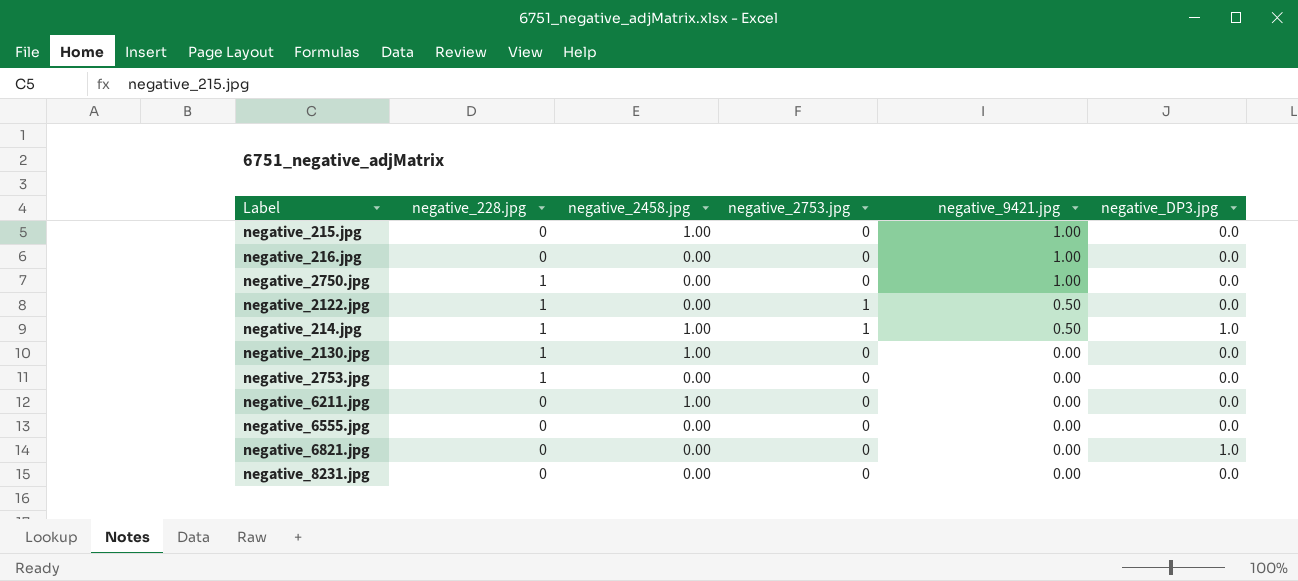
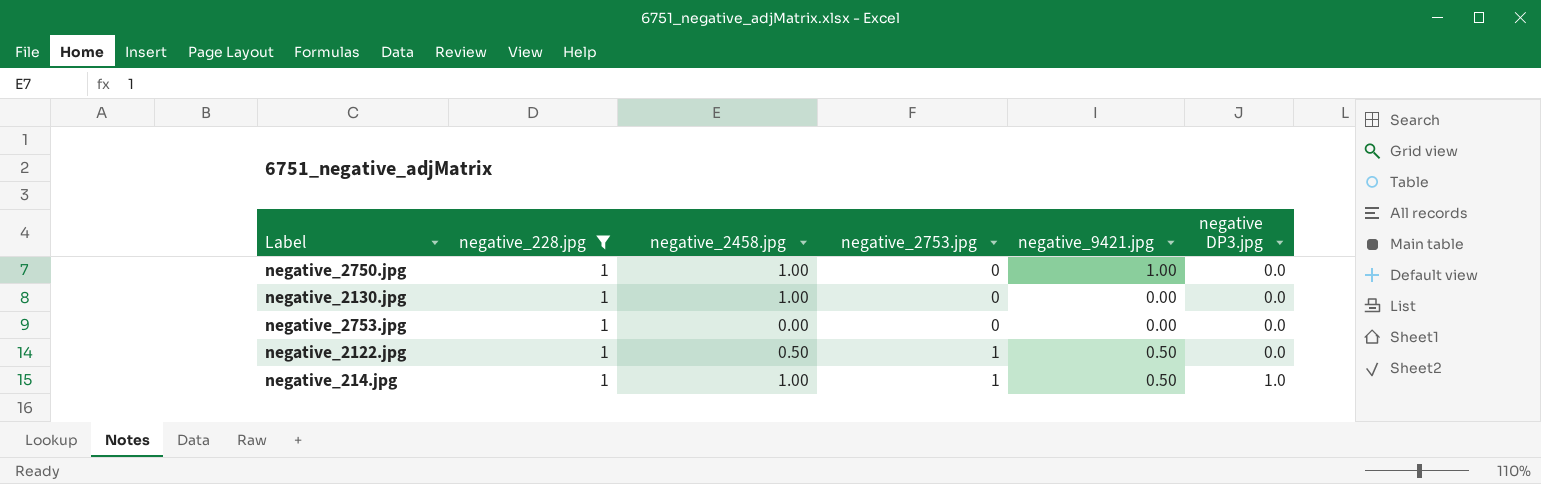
filter: none -> negative_228.jpg = 1
row order: negative_9421.jpg descending -> negative_2753.jpg ascending
column name: negative_DP3.jpg -> negative DP3.jpg
negative_2750.jpg | negative_2458.jpg: 0.00 -> 1.00
negative_2122.jpg | negative_2458.jpg: 0.00 -> 0.50

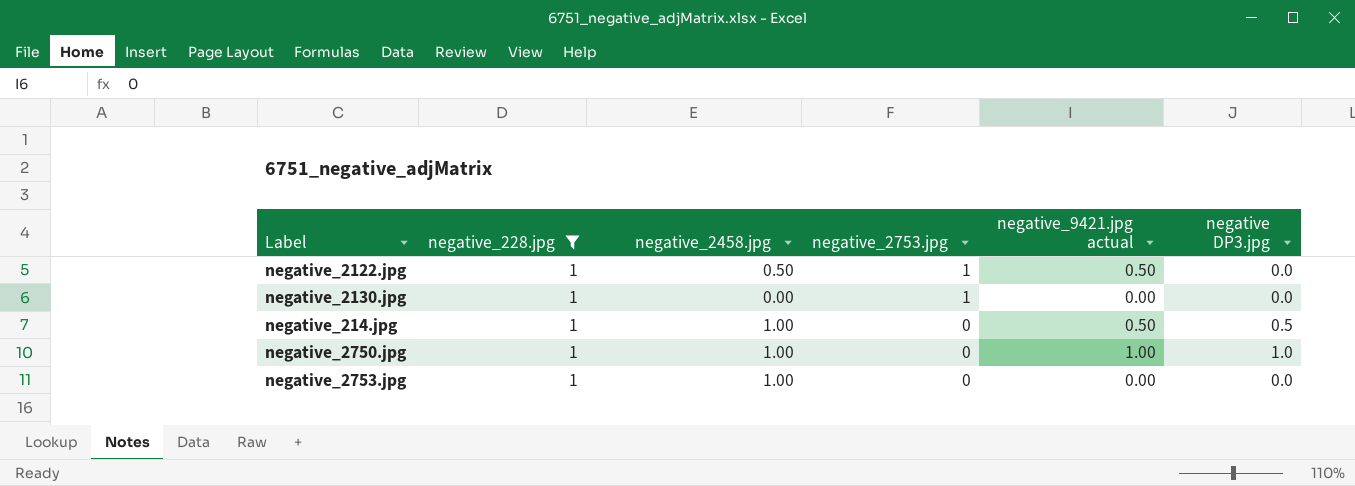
row order: negative_2753.jpg ascending -> negative_2753.jpg descending
column name: negative_9421.jpg -> negative_9421.jpg actual
negative_2130.jpg | negative_2458.jpg: 1.00 -> 0.00
negative_2130.jpg | negative_2753.jpg: 0 -> 1
negative_214.jpg | negative_2753.jpg: 1 -> 0
negative_214.jpg | negative DP3.jpg: 1.0 -> 0.5
negative_2750.jpg | negative DP3.jpg: 0.0 -> 1.0
negative_2753.jpg | negative_2458.jpg: 0.00 -> 1.00

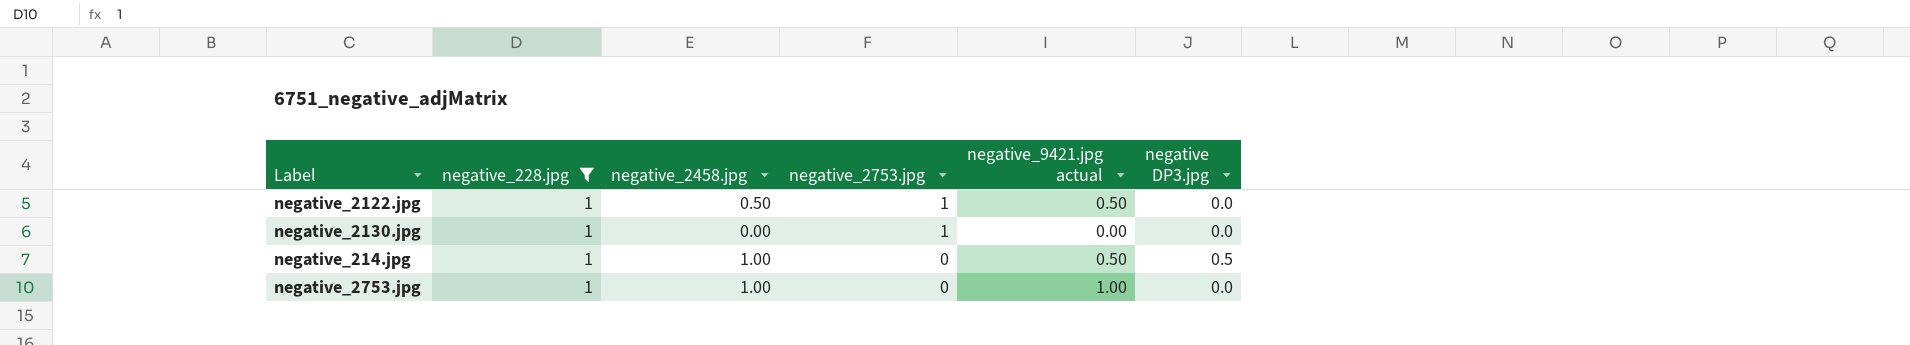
row negative_2750.jpg: 1 | 1.00 | 0 | 1.00 | 1.0 -> none
negative_2753.jpg | negative_9421.jpg actual: 0.00 -> 1.00

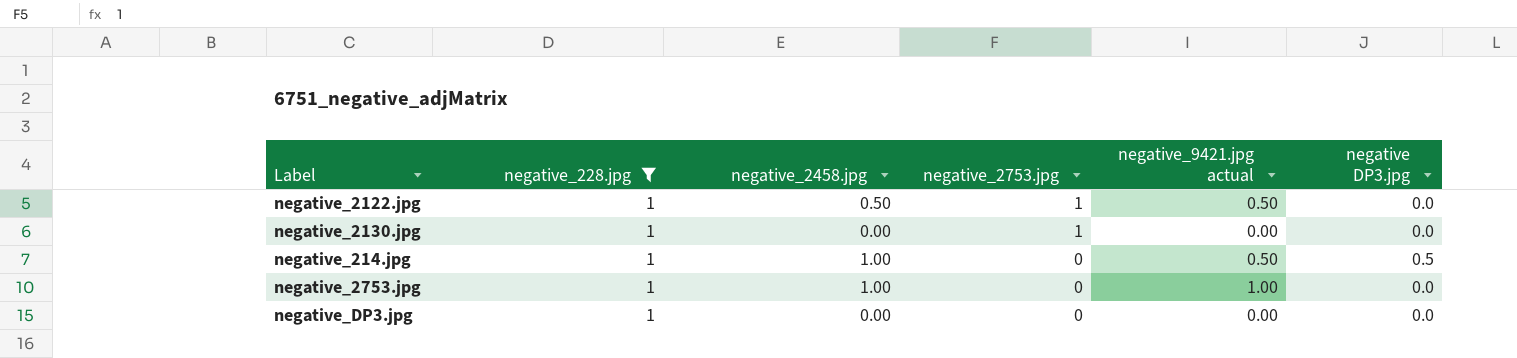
row negative_DP3.jpg: none -> 1 | 0.00 | 0 | 0.00 | 0.0

